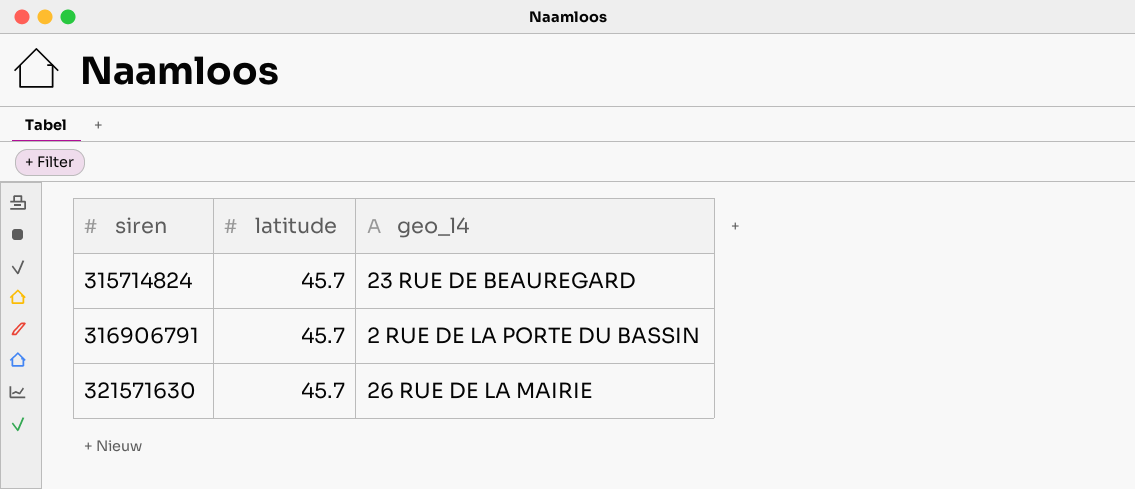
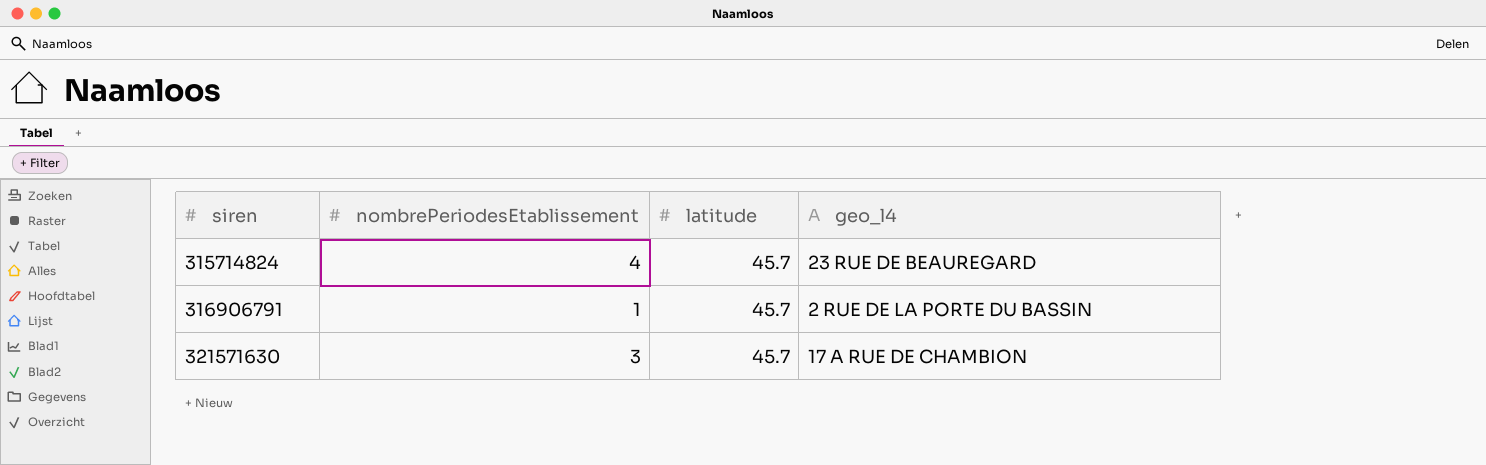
column nombrePeriodesEtablissement | position: none -> 2
321571630 | geo_l4: 26 RUE DE LA MAIRIE -> 17 A RUE DE CHAMBION

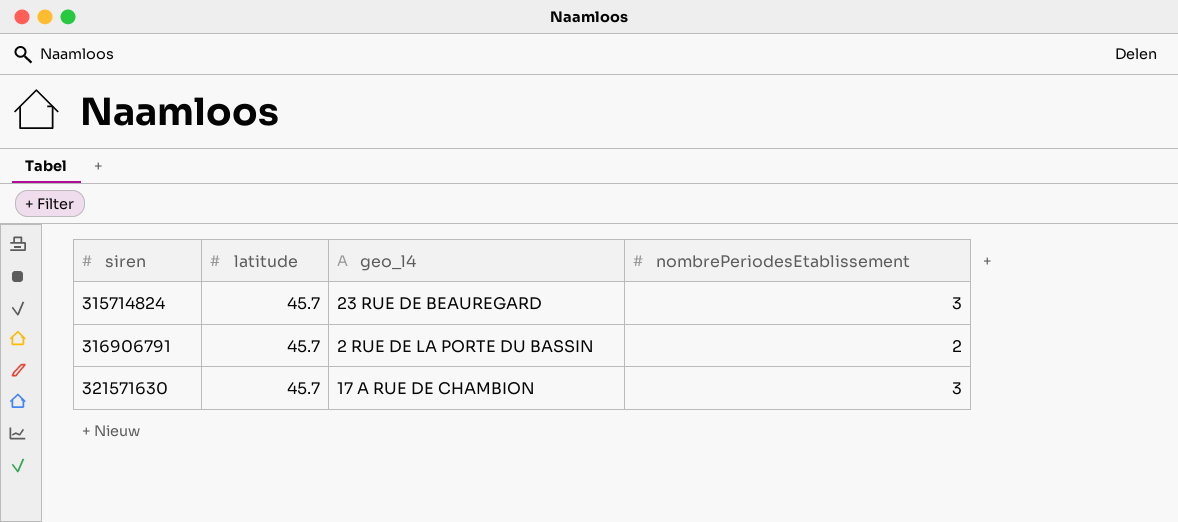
column nombrePeriodesEtablissement | position: 2 -> 4
315714824 | nombrePeriodesEtablissement: 4 -> 3
316906791 | nombrePeriodesEtablissement: 1 -> 2

